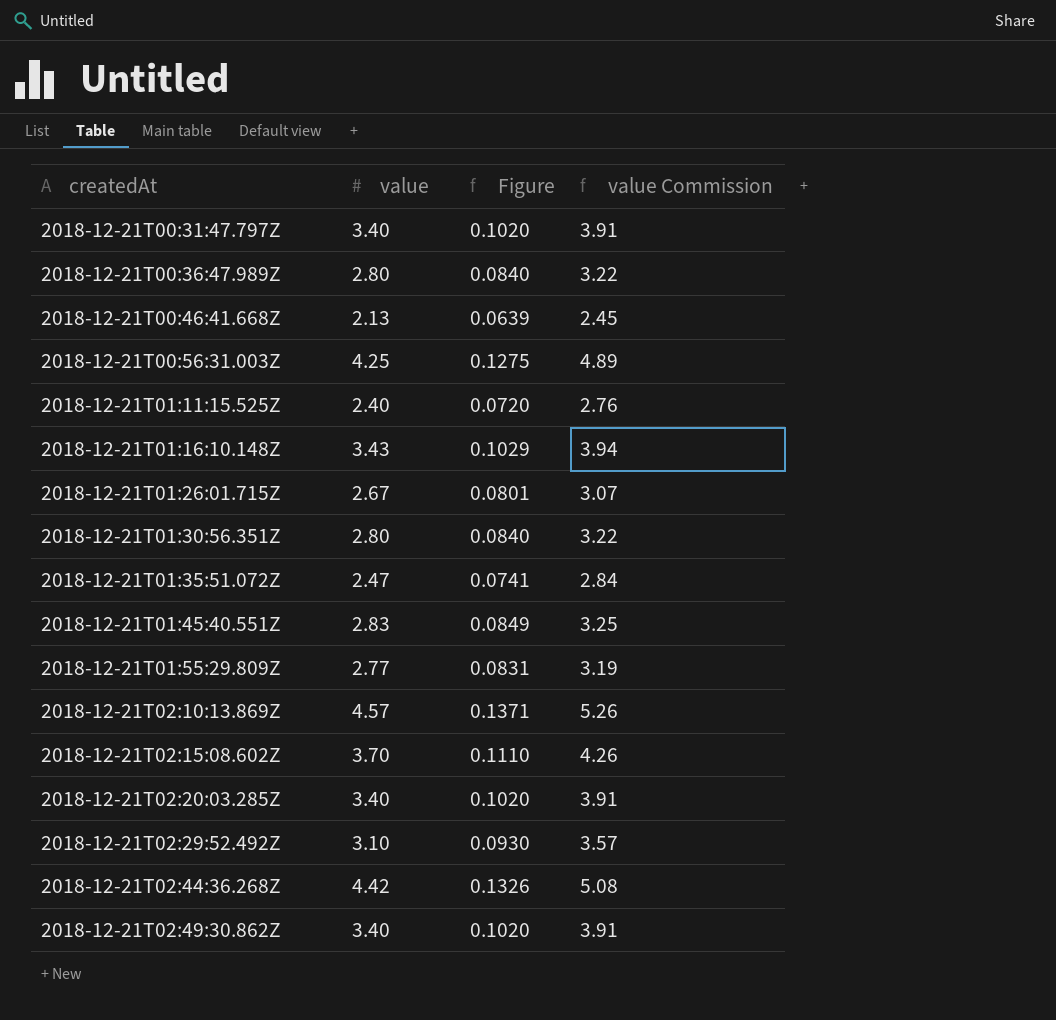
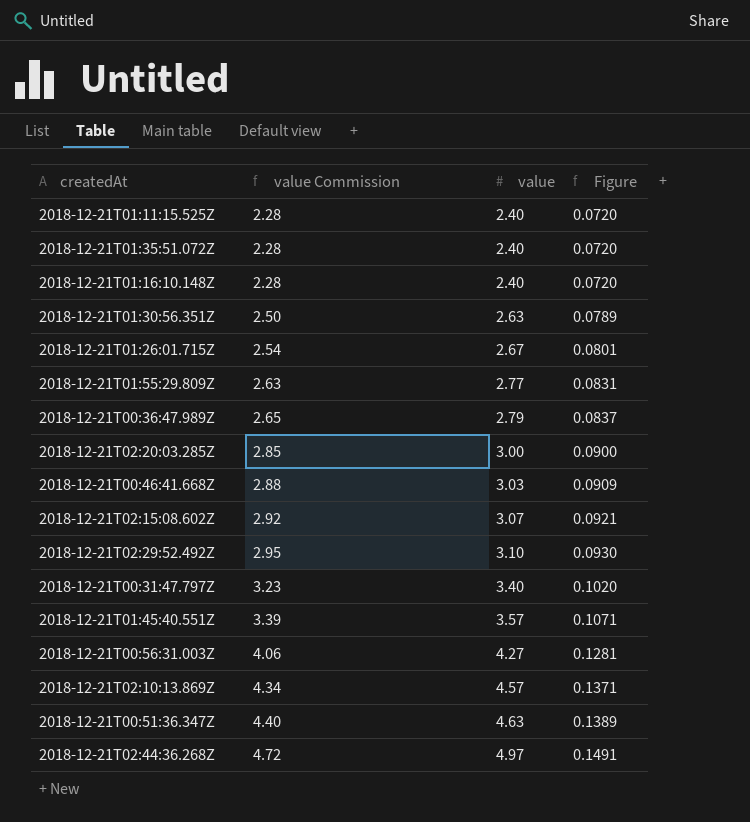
row order: createdAt ascending -> value Commission ascending
column value Commission | formula: [value] * 1.15 -> [value] * 0.95
column value Commission | position: 4 -> 2
row 2018-12-21T02:49:30.862Z: 3.40 | 0.1020 | 3.91 -> none
2018-12-21T01:35:51.072Z | value: 2.47 -> 2.40
2018-12-21T01:35:51.072Z | Figure: 0.0741 -> 0.0720
2018-12-21T01:16:10.148Z | value: 3.43 -> 2.40
2018-12-21T01:16:10.148Z | Figure: 0.1029 -> 0.0720
2018-12-21T01:30:56.351Z | value: 2.80 -> 2.63
2018-12-21T01:30:56.351Z | Figure: 0.0840 -> 0.0789
2018-12-21T00:36:47.989Z | value: 2.80 -> 2.79
2018-12-21T00:36:47.989Z | Figure: 0.0840 -> 0.0837
2018-12-21T02:20:03.285Z | value: 3.40 -> 3.00
2018-12-21T02:20:03.285Z | Figure: 0.1020 -> 0.0900
2018-12-21T00:46:41.668Z | value: 2.13 -> 3.03
2018-12-21T00:46:41.668Z | Figure: 0.0639 -> 0.0909
2018-12-21T02:15:08.602Z | value: 3.70 -> 3.07
2018-12-21T02:15:08.602Z | Figure: 0.1110 -> 0.0921
2018-12-21T01:45:40.551Z | value: 2.83 -> 3.57
2018-12-21T01:45:40.551Z | Figure: 0.0849 -> 0.1071
2018-12-21T00:56:31.003Z | value: 4.25 -> 4.27
2018-12-21T00:56:31.003Z | Figure: 0.1275 -> 0.1281
row 2018-12-21T00:51:36.347Z: none -> 4.40 | 4.63 | 0.1389
2018-12-21T02:44:36.268Z | value: 4.42 -> 4.97
2018-12-21T02:44:36.268Z | Figure: 0.1326 -> 0.1491

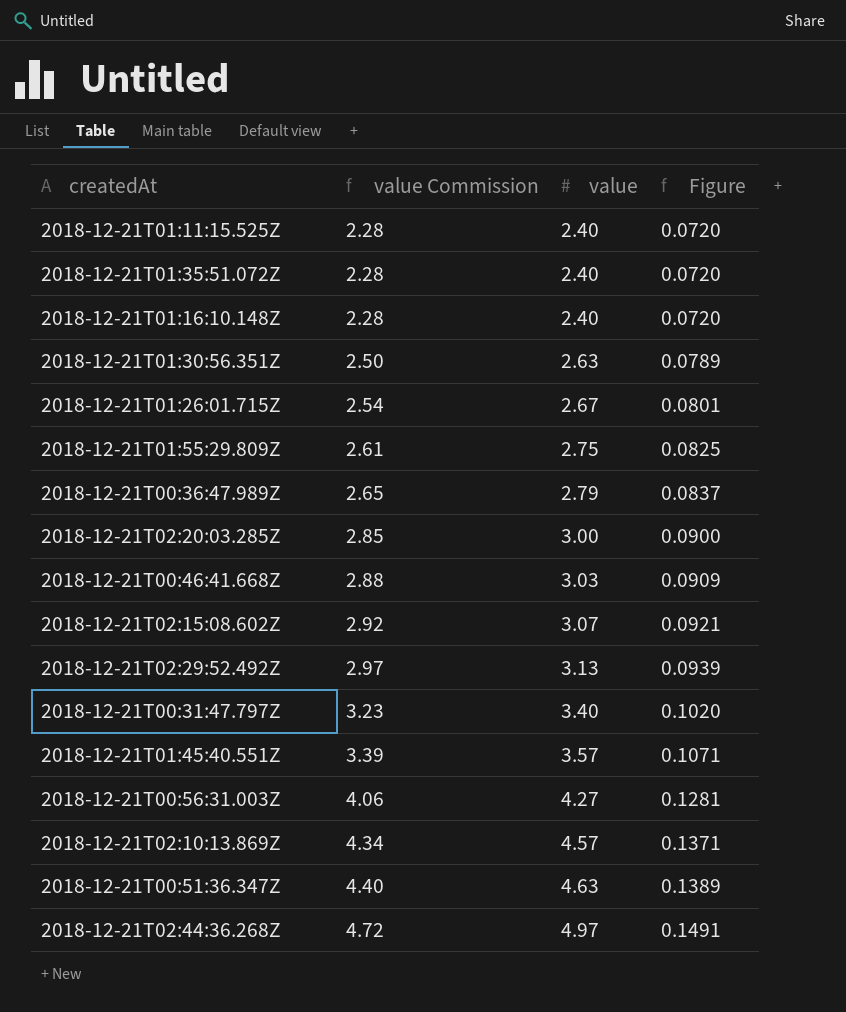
2018-12-21T01:55:29.809Z | value Commission: 2.63 -> 2.61
2018-12-21T01:55:29.809Z | value: 2.77 -> 2.75
2018-12-21T01:55:29.809Z | Figure: 0.0831 -> 0.0825
2018-12-21T02:29:52.492Z | value Commission: 2.95 -> 2.97
2018-12-21T02:29:52.492Z | value: 3.10 -> 3.13
2018-12-21T02:29:52.492Z | Figure: 0.0930 -> 0.0939

